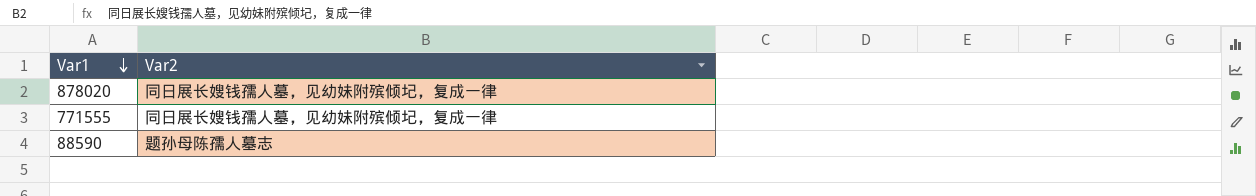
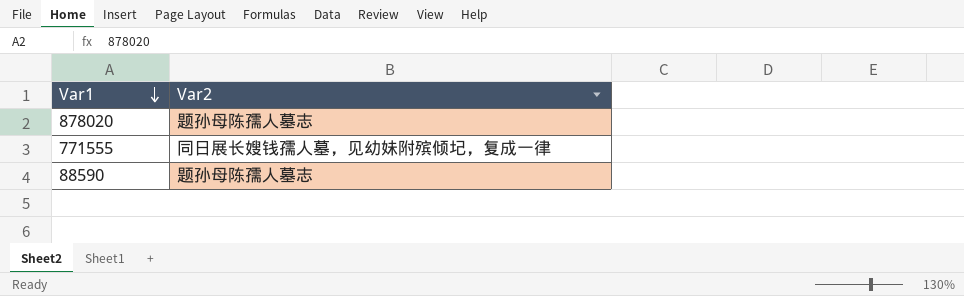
878020 | Var2: 同日展长嫂钱孺人墓，见幼妹附殡倾圮，复成一律 -> 题孙母陈孺人墓志

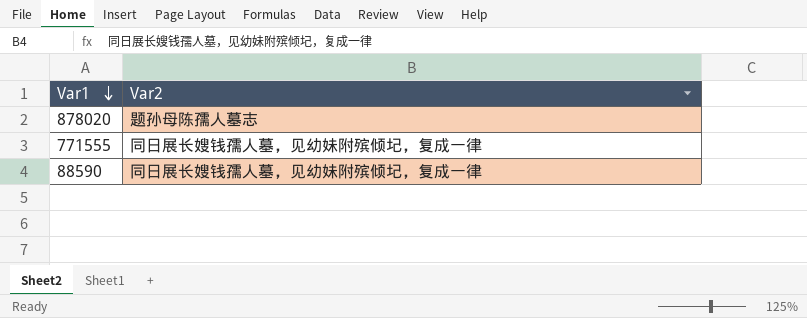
88590 | Var2: 题孙母陈孺人墓志 -> 同日展长嫂钱孺人墓，见幼妹附殡倾圮，复成一律

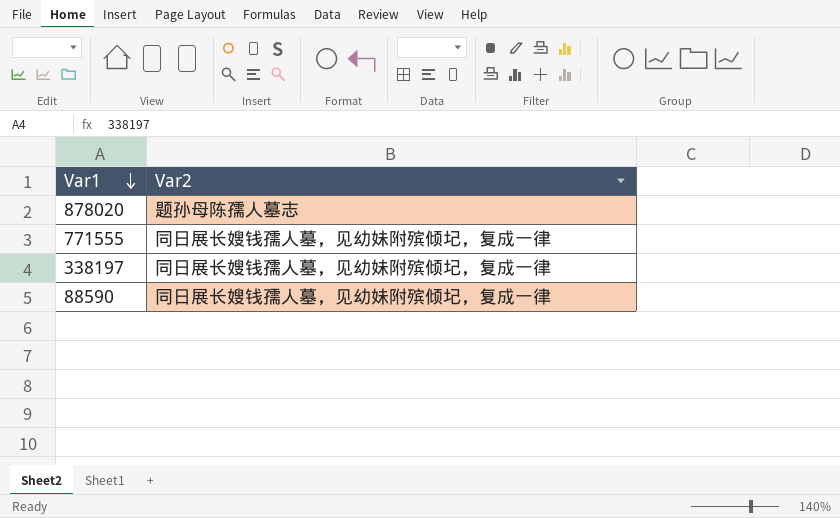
row 338197: none -> 同日展长嫂钱孺人墓，见幼妹附殡倾圮，复成一律

